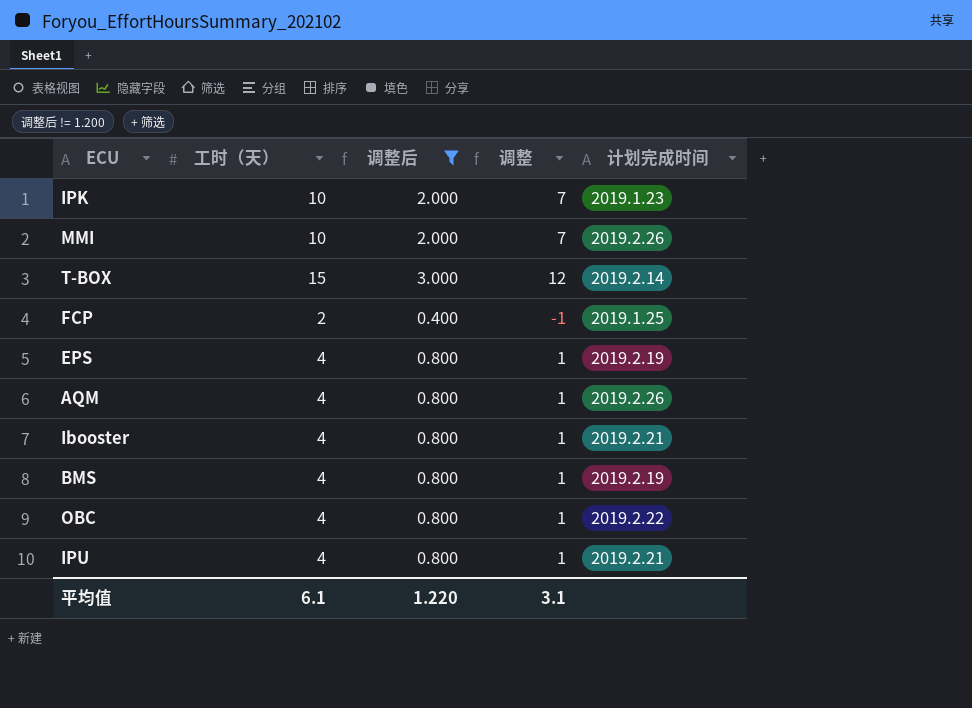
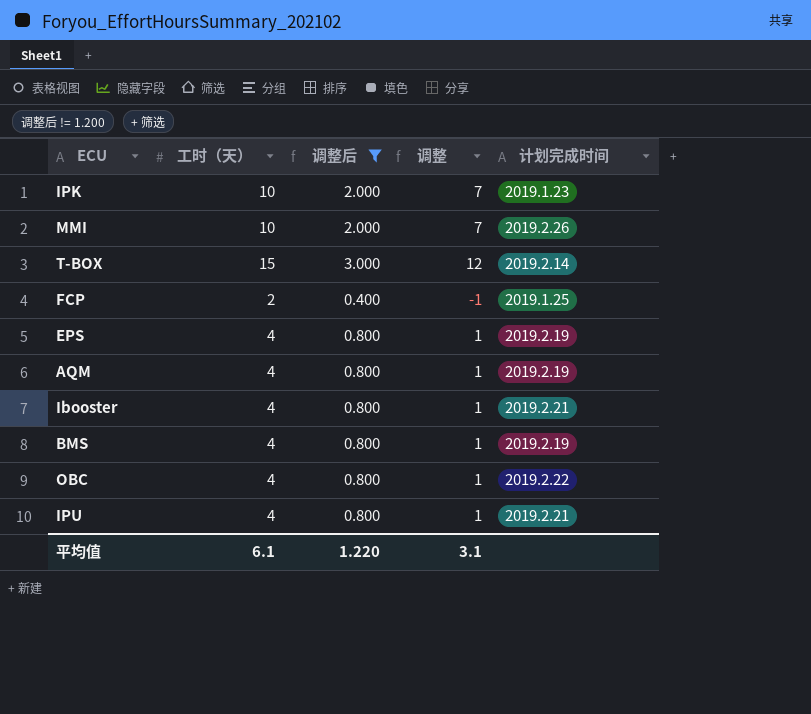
AQM | 计划完成时间: 2019.2.26 -> 2019.2.19

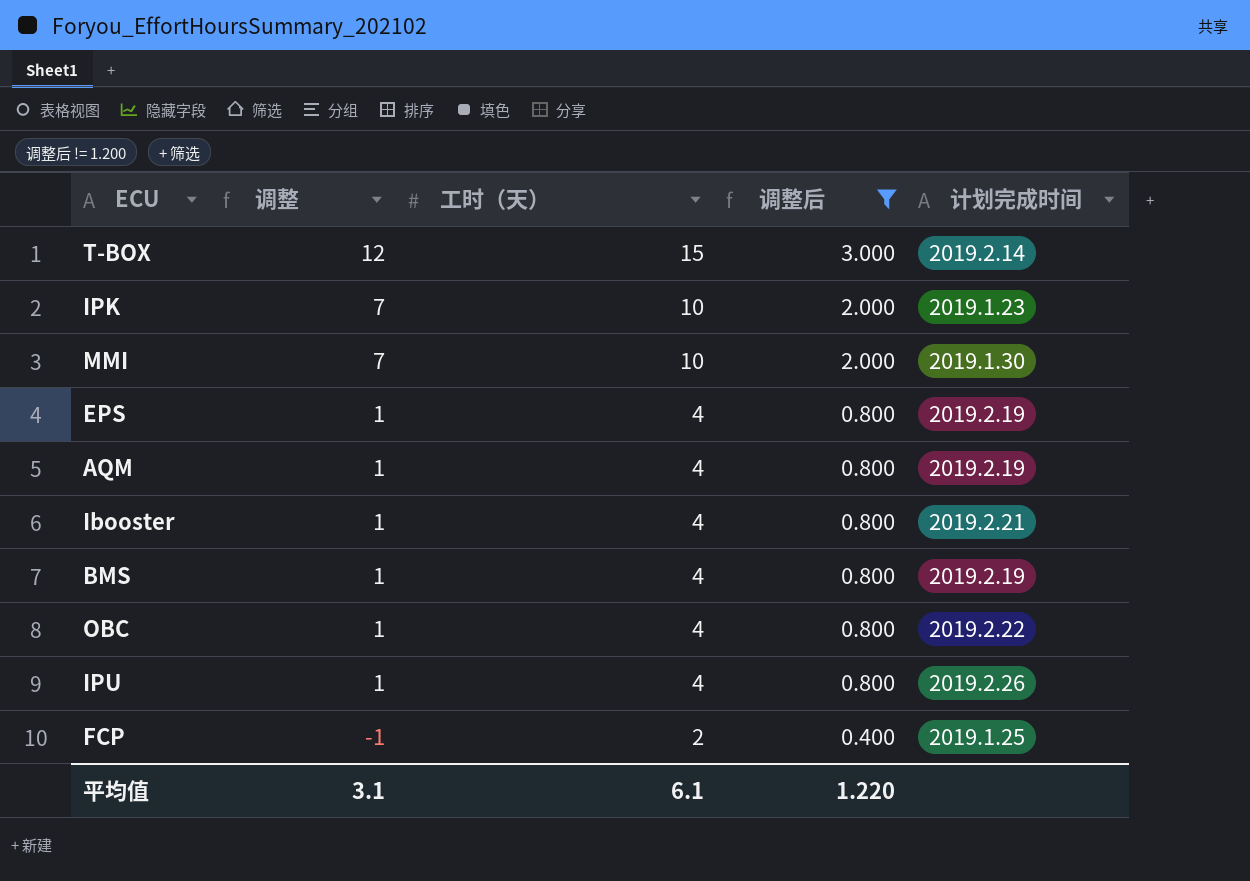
row order: none -> 调整 descending
column 调整 | position: 4 -> 2
MMI | 计划完成时间: 2019.2.26 -> 2019.1.30
IPU | 计划完成时间: 2019.2.21 -> 2019.2.26

